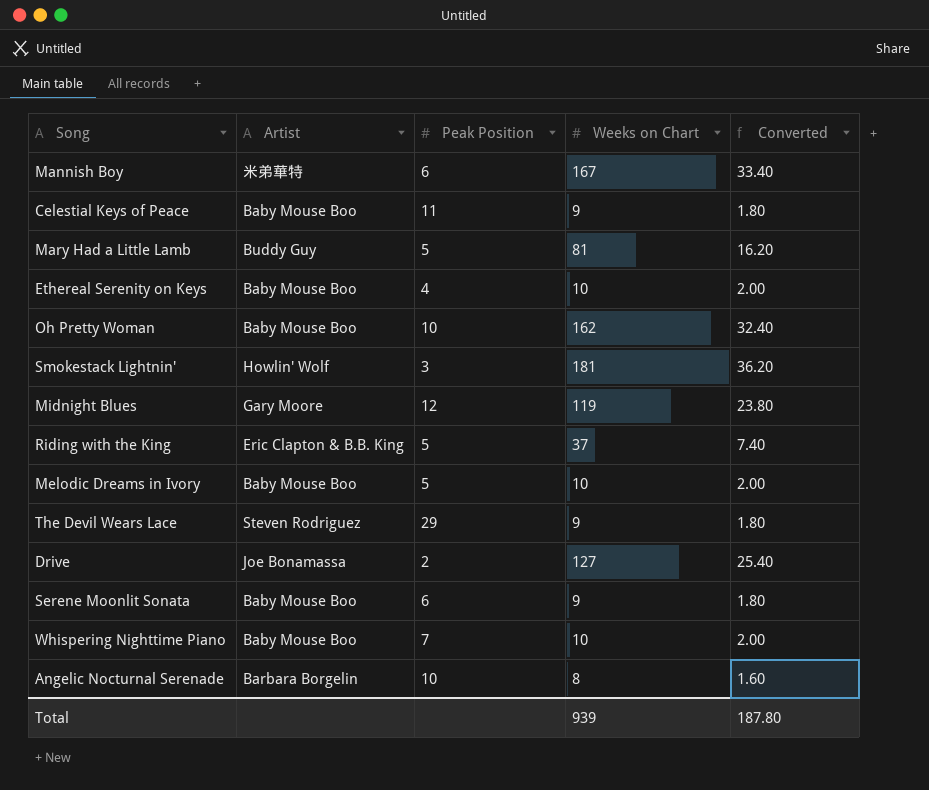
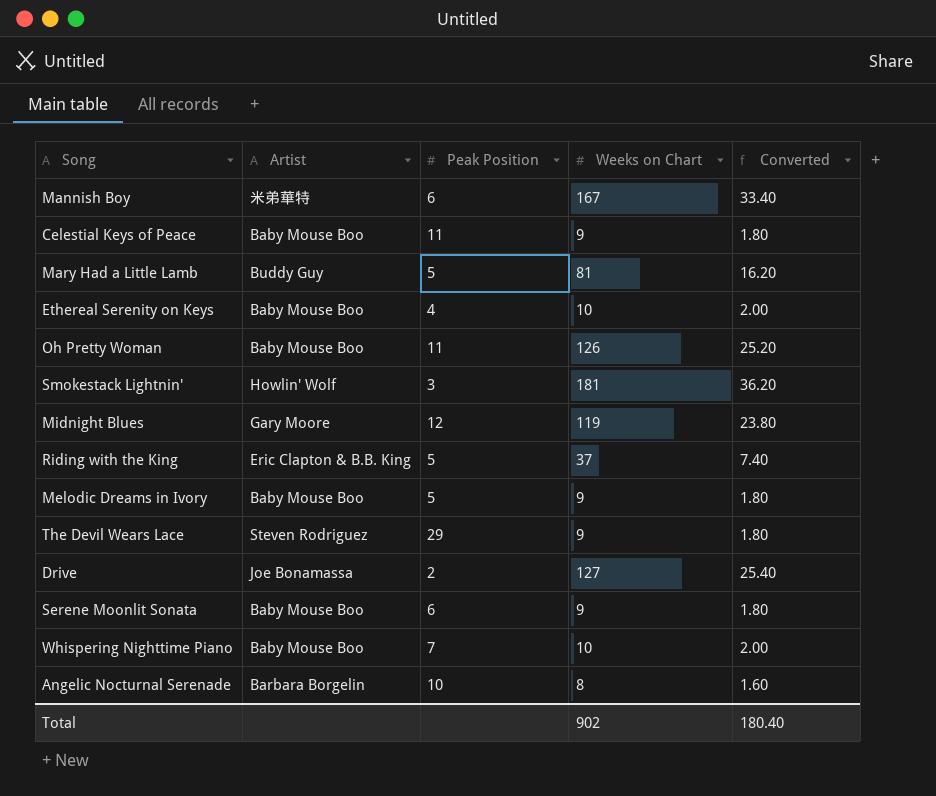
Oh Pretty Woman | Peak Position: 10 -> 11
Oh Pretty Woman | Weeks on Chart: 162 -> 126
Oh Pretty Woman | Converted: 32.40 -> 25.20
Melodic Dreams in Ivory | Weeks on Chart: 10 -> 9
Melodic Dreams in Ivory | Converted: 2.00 -> 1.80
Total | Weeks on Chart: 939 -> 902
Total | Converted: 187.80 -> 180.40

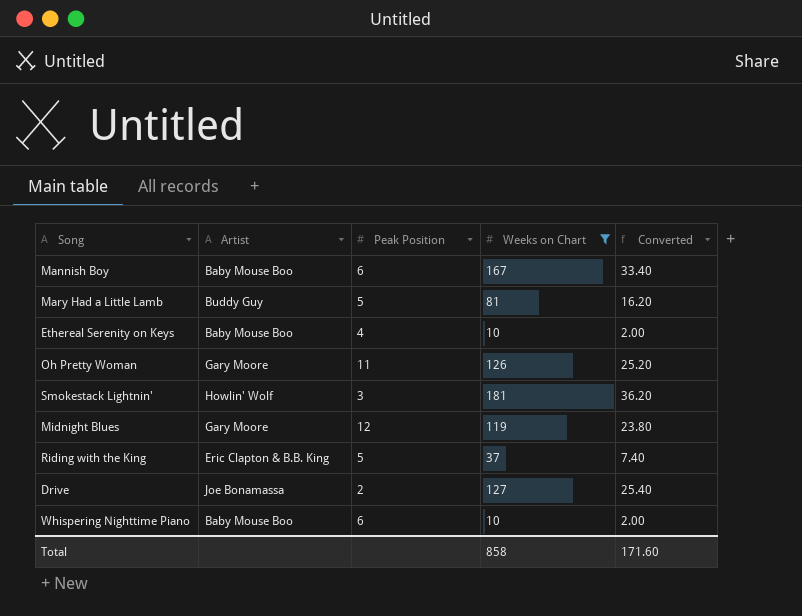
filter: none -> Weeks on Chart >= 10
Mannish Boy | Artist: 米弟華特 -> Baby Mouse Boo
Oh Pretty Woman | Artist: Baby Mouse Boo -> Gary Moore
Whispering Nighttime Piano | Peak Position: 7 -> 6
Total | Weeks on Chart: 902 -> 858
Total | Converted: 180.40 -> 171.60

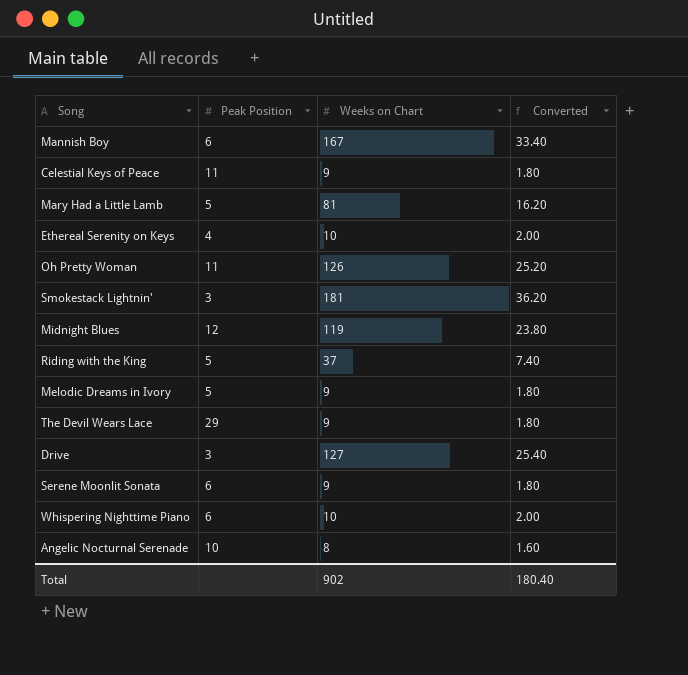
filter: Weeks on Chart >= 10 -> none
column Artist | position: 2 -> none
Drive | Peak Position: 2 -> 3
Total | Weeks on Chart: 858 -> 902
Total | Converted: 171.60 -> 180.40

